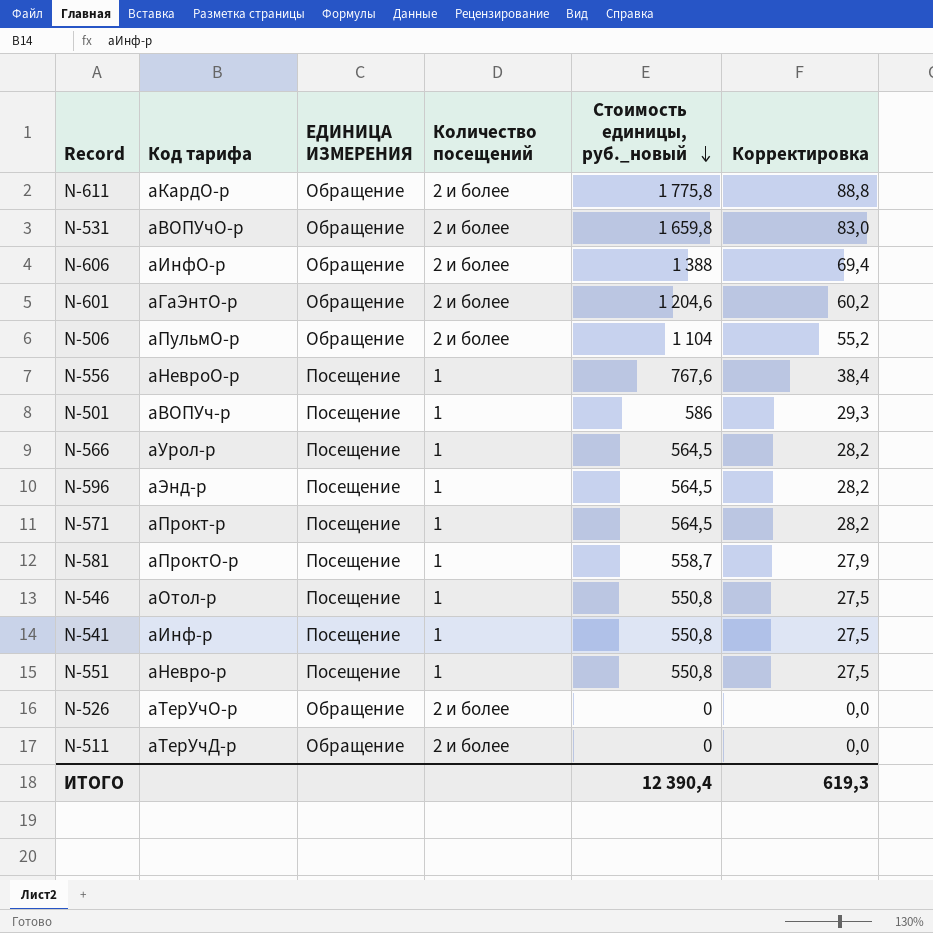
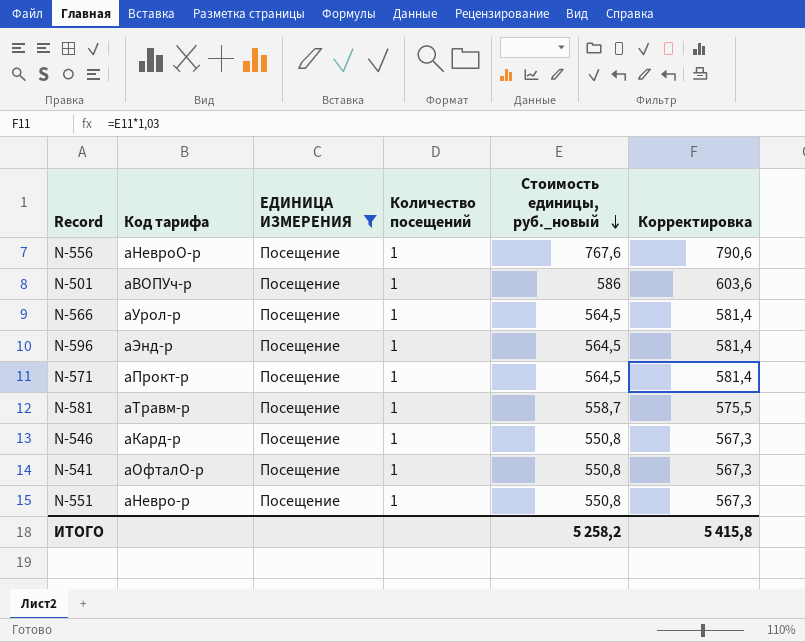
filter: none -> ЕДИНИЦА ИЗМЕРЕНИЯ = Посещение
column Корректировка | formula: [Стоимость единицы, руб._новый] * 0,05 -> [Стоимость единицы, руб._новый] * 1,03
N-581 | Код тарифа: аПроктО-р -> аТравм-р
N-546 | Код тарифа: аОтол-р -> аКард-р
N-541 | Код тарифа: аИнф-р -> аОфталО-р
ИТОГО | Стоимость единицы, руб._новый: 12 390,4 -> 5 258,2
ИТОГО | Корректировка: 619,3 -> 5 415,8

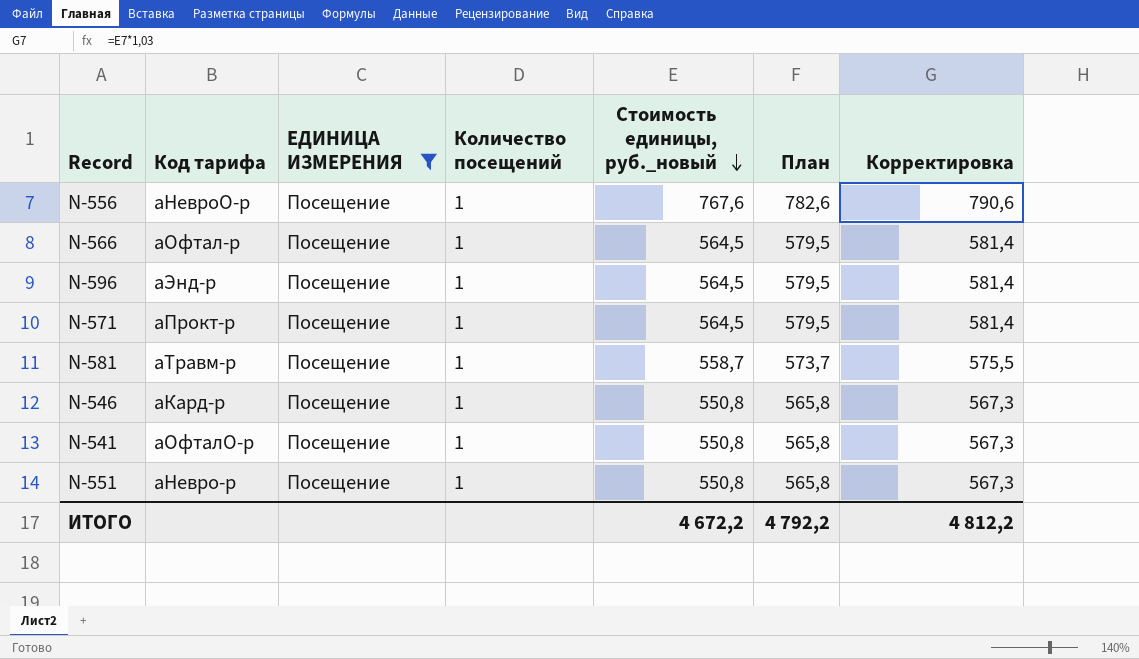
column План | formula: none -> [Стоимость единицы, руб._новый] + 15
row N-501: аВОПУч-р | Посещение | 1 | 586 | 603,6 -> none
N-566 | Код тарифа: аУрол-р -> аОфтал-р
ИТОГО | Стоимость единицы, руб._новый: 5 258,2 -> 4 672,2
ИТОГО | Корректировка: 5 415,8 -> 4 812,2

